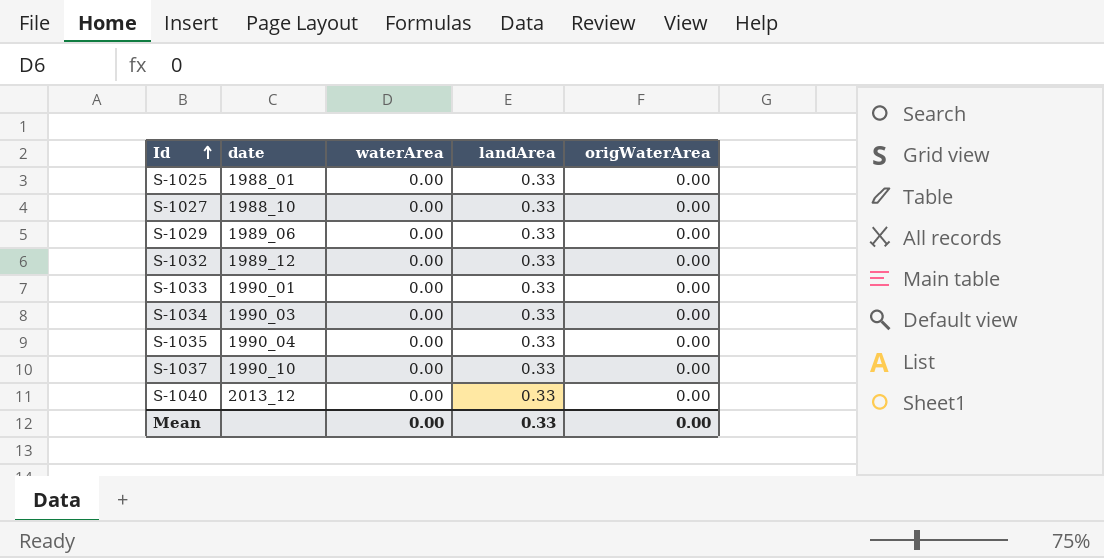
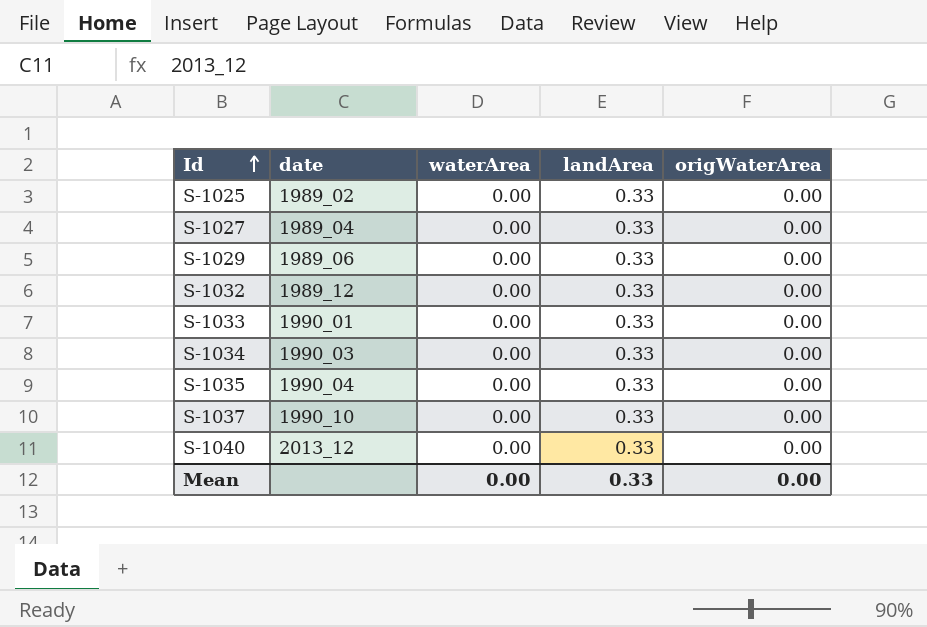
S-1025 | date: 1988_01 -> 1989_02
S-1027 | date: 1988_10 -> 1989_04

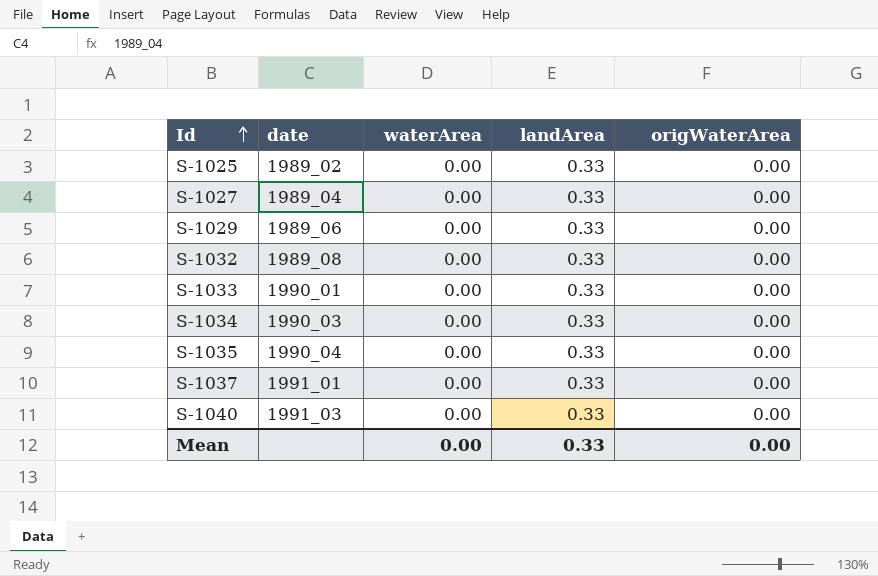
S-1032 | date: 1989_12 -> 1989_08
S-1037 | date: 1990_10 -> 1991_01
S-1040 | date: 2013_12 -> 1991_03

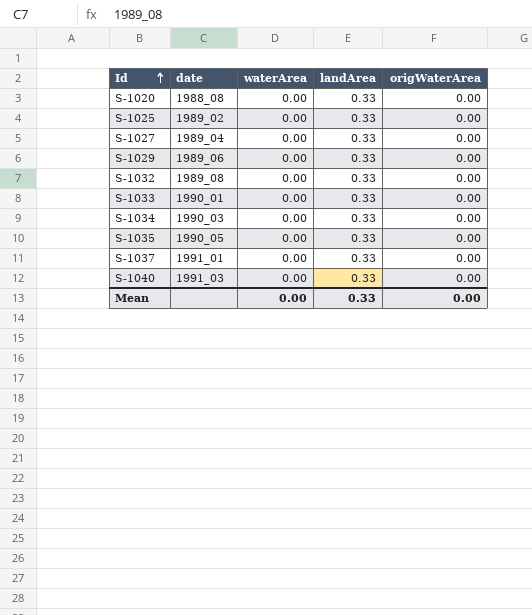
row S-1020: none -> 1988_08 | 0.00 | 0.33 | 0.00
S-1035 | date: 1990_04 -> 1990_05

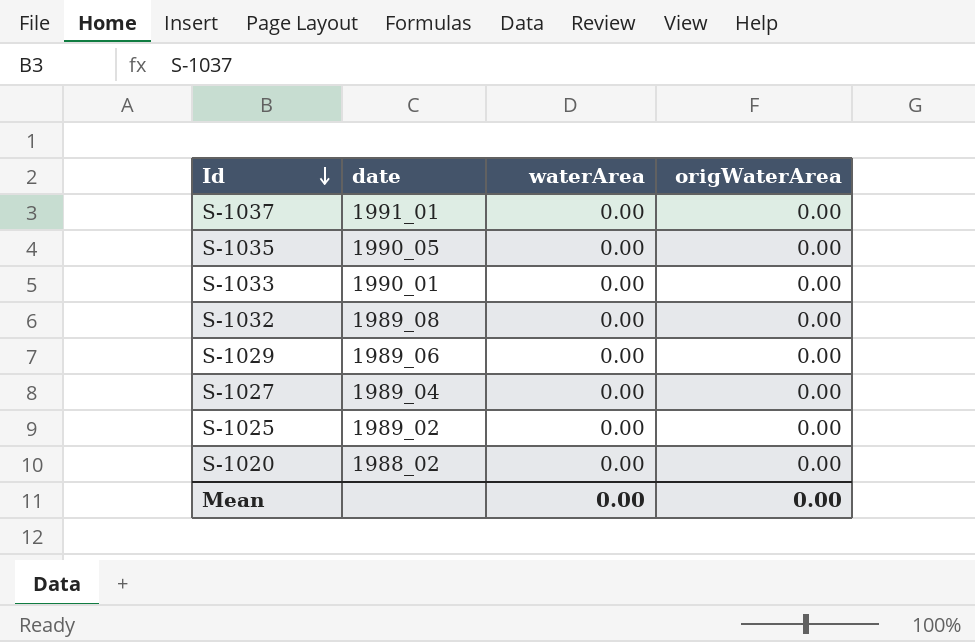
row order: Id ascending -> Id descending
column landArea | position: 4 -> none
row S-1034: 1990_03 | 0.00 | 0.33 | 0.00 -> none
row S-1040: 1991_03 | 0.00 | 0.33 | 0.00 -> none
S-1020 | date: 1988_08 -> 1988_02

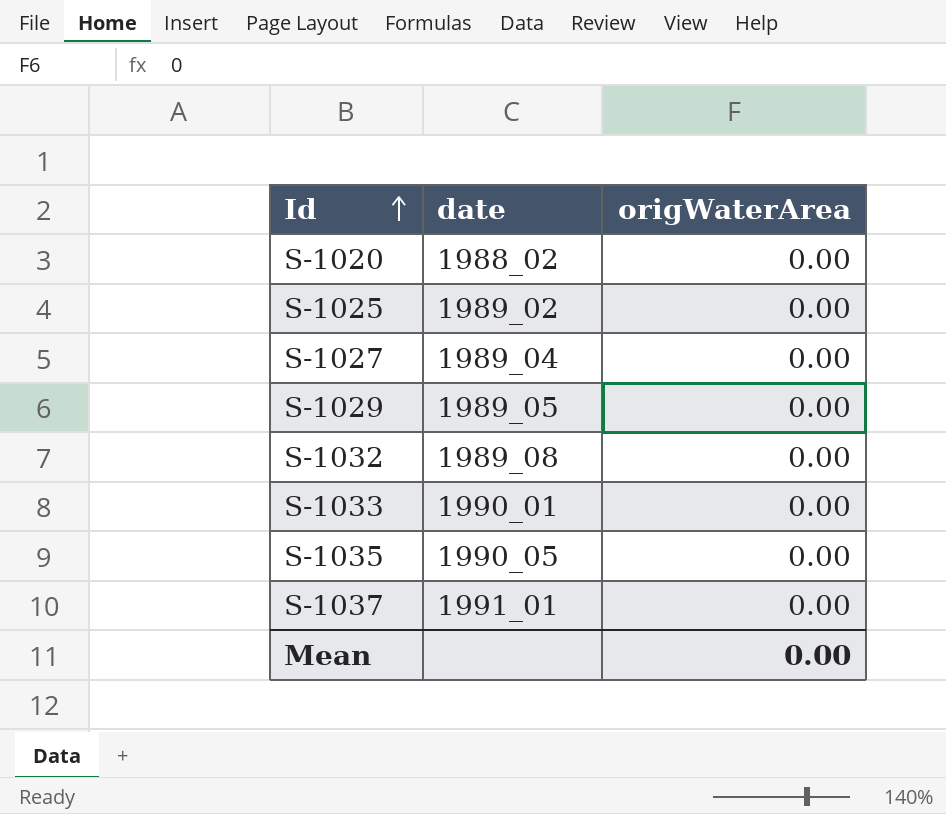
row order: Id descending -> Id ascending
column waterArea | position: 3 -> none
S-1029 | date: 1989_06 -> 1989_05

